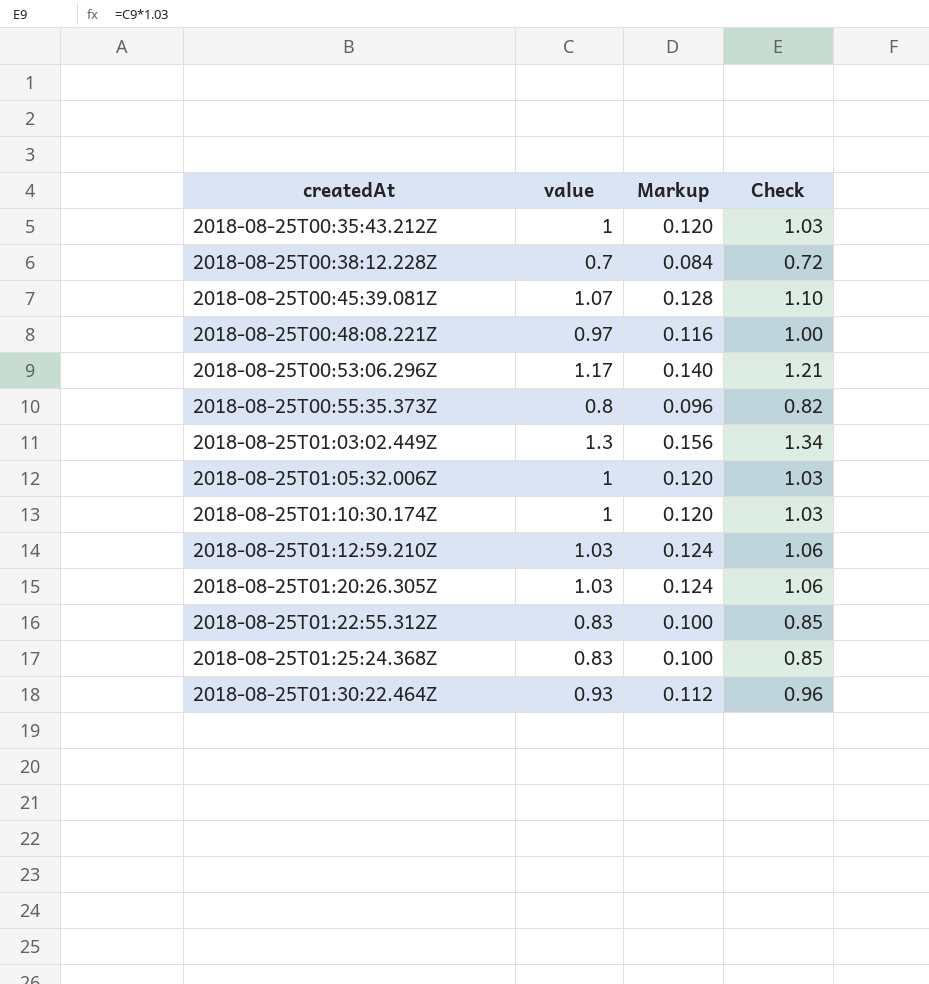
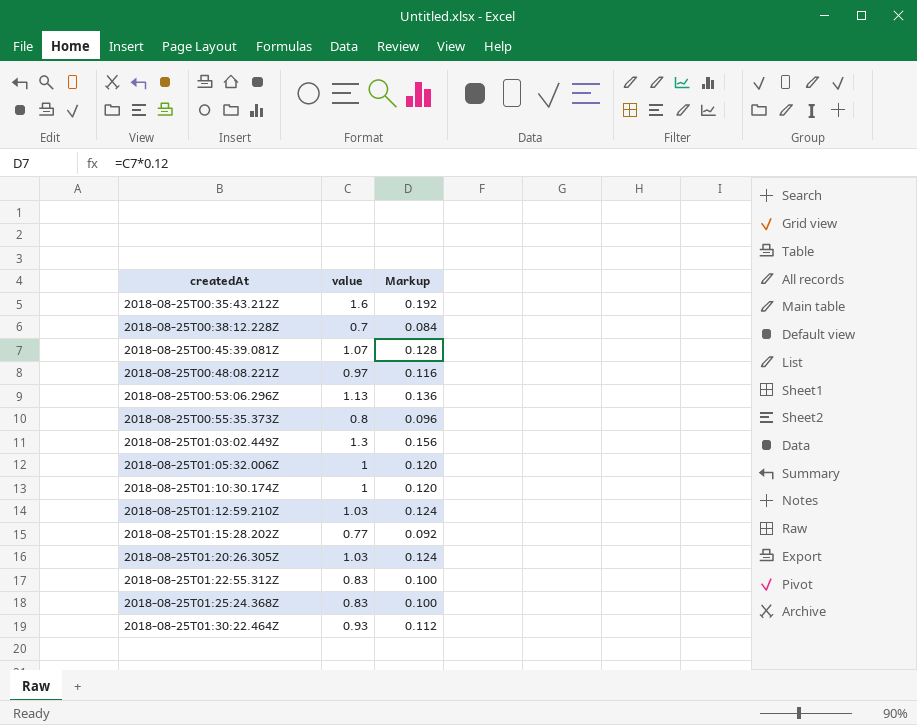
column Check | formula: [value] * 1.03 -> none
2018-08-25T00:35:43.212Z | value: 1 -> 1.6
2018-08-25T00:35:43.212Z | Markup: 0.120 -> 0.192
2018-08-25T00:53:06.296Z | value: 1.17 -> 1.13
2018-08-25T00:53:06.296Z | Markup: 0.140 -> 0.136
row 2018-08-25T01:15:28.202Z: none -> 0.77 | 0.092

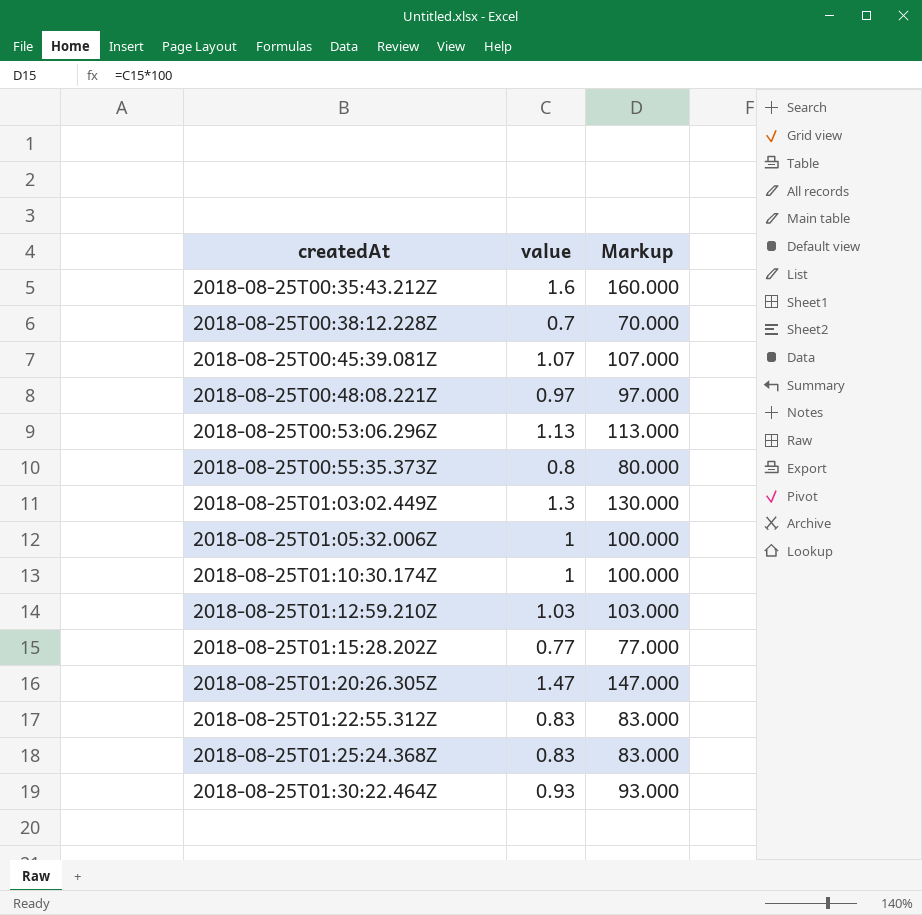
column Markup | formula: [value] * 0.12 -> [value] * 100
2018-08-25T01:20:26.305Z | value: 1.03 -> 1.47

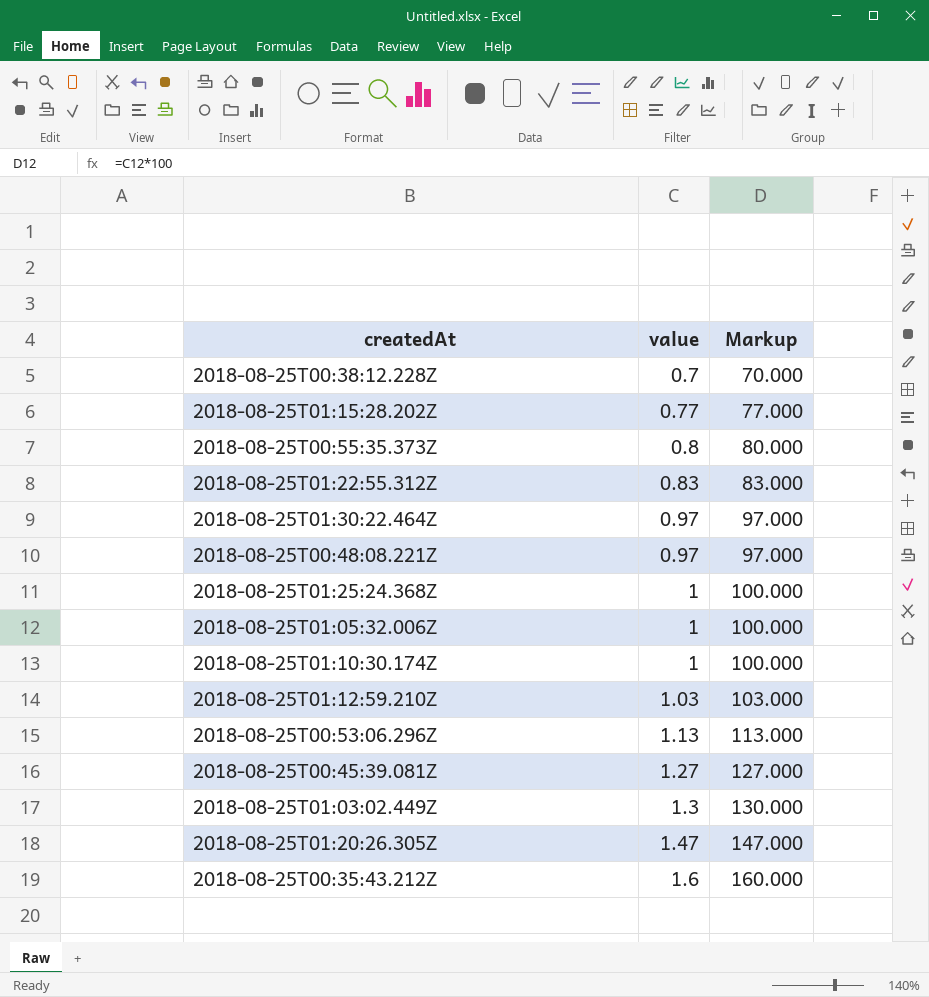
row order: createdAt ascending -> value ascending
2018-08-25T01:30:22.464Z | value: 0.93 -> 0.97
2018-08-25T01:30:22.464Z | Markup: 93.000 -> 97.000
2018-08-25T01:25:24.368Z | value: 0.83 -> 1
2018-08-25T01:25:24.368Z | Markup: 83.000 -> 100.000
2018-08-25T00:45:39.081Z | value: 1.07 -> 1.27
2018-08-25T00:45:39.081Z | Markup: 107.000 -> 127.000

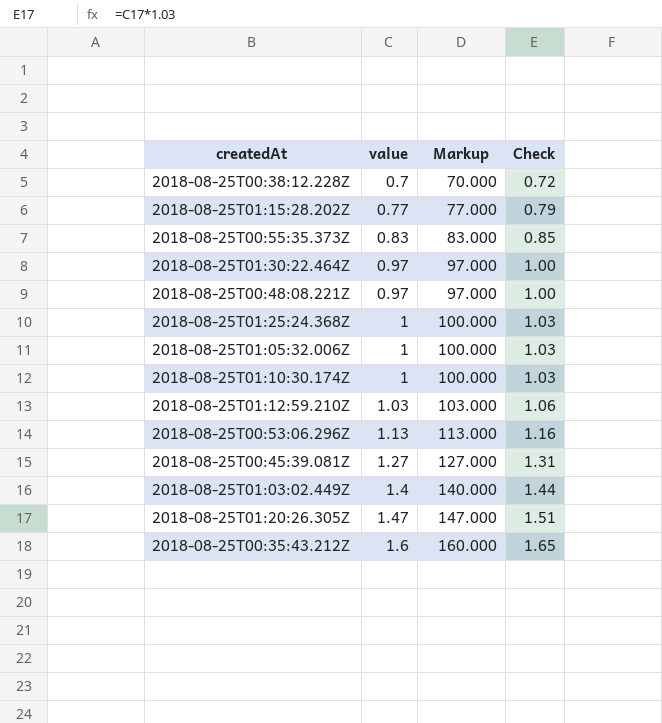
column Check | formula: none -> [value] * 1.03
row 2018-08-25T01:22:55.312Z: 0.83 | 83.000 -> none
2018-08-25T00:55:35.373Z | value: 0.8 -> 0.83
2018-08-25T00:55:35.373Z | Markup: 80.000 -> 83.000
2018-08-25T01:03:02.449Z | value: 1.3 -> 1.4
2018-08-25T01:03:02.449Z | Markup: 130.000 -> 140.000

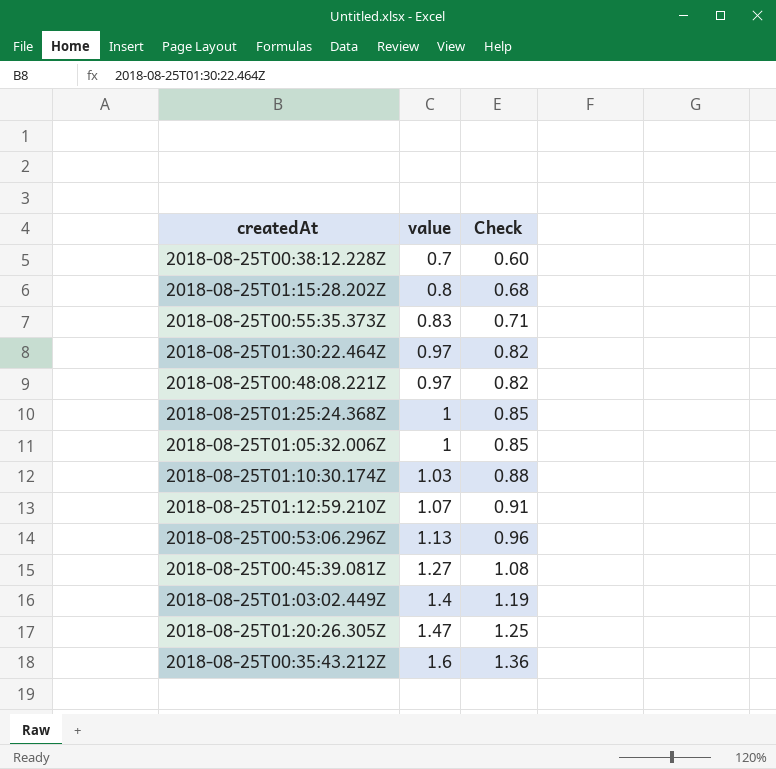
column Markup | formula: [value] * 100 -> none
column Check | formula: [value] * 1.03 -> [value] * 0.85
2018-08-25T01:15:28.202Z | value: 0.77 -> 0.8
2018-08-25T01:10:30.174Z | value: 1 -> 1.03
2018-08-25T01:12:59.210Z | value: 1.03 -> 1.07

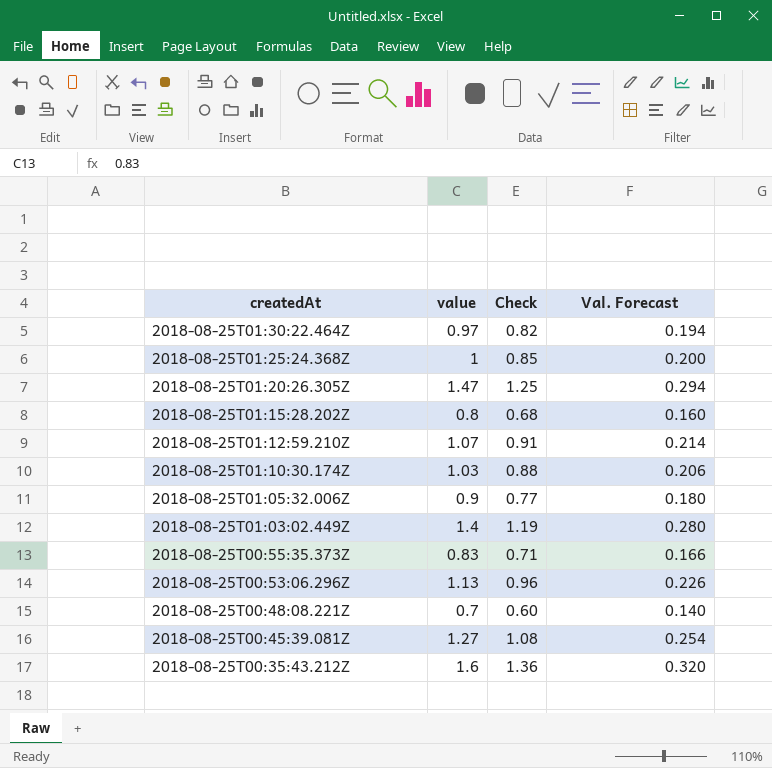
row order: value ascending -> createdAt descending
column Val. Forecast | formula: none -> [value] * 0.2
row 2018-08-25T00:38:12.228Z: 0.7 | 0.60 -> none
2018-08-25T01:05:32.006Z | value: 1 -> 0.9
2018-08-25T01:05:32.006Z | Check: 0.85 -> 0.77
2018-08-25T00:48:08.221Z | value: 0.97 -> 0.7
2018-08-25T00:48:08.221Z | Check: 0.82 -> 0.60

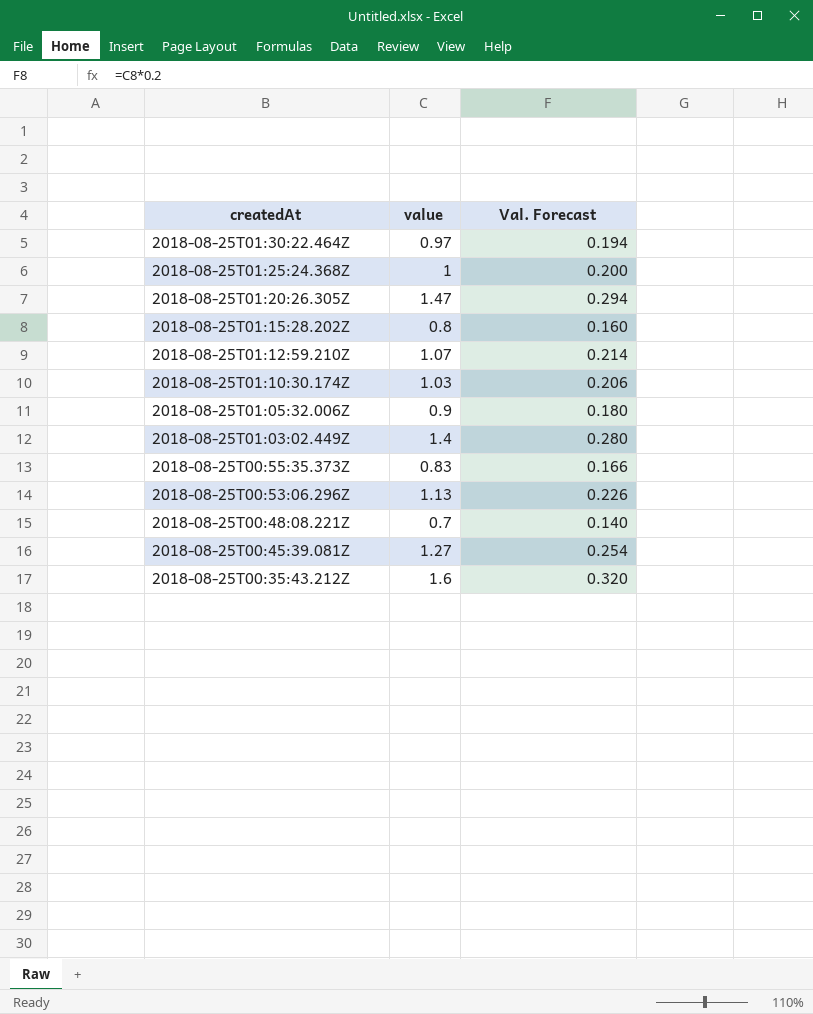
column Check | formula: [value] * 0.85 -> none

